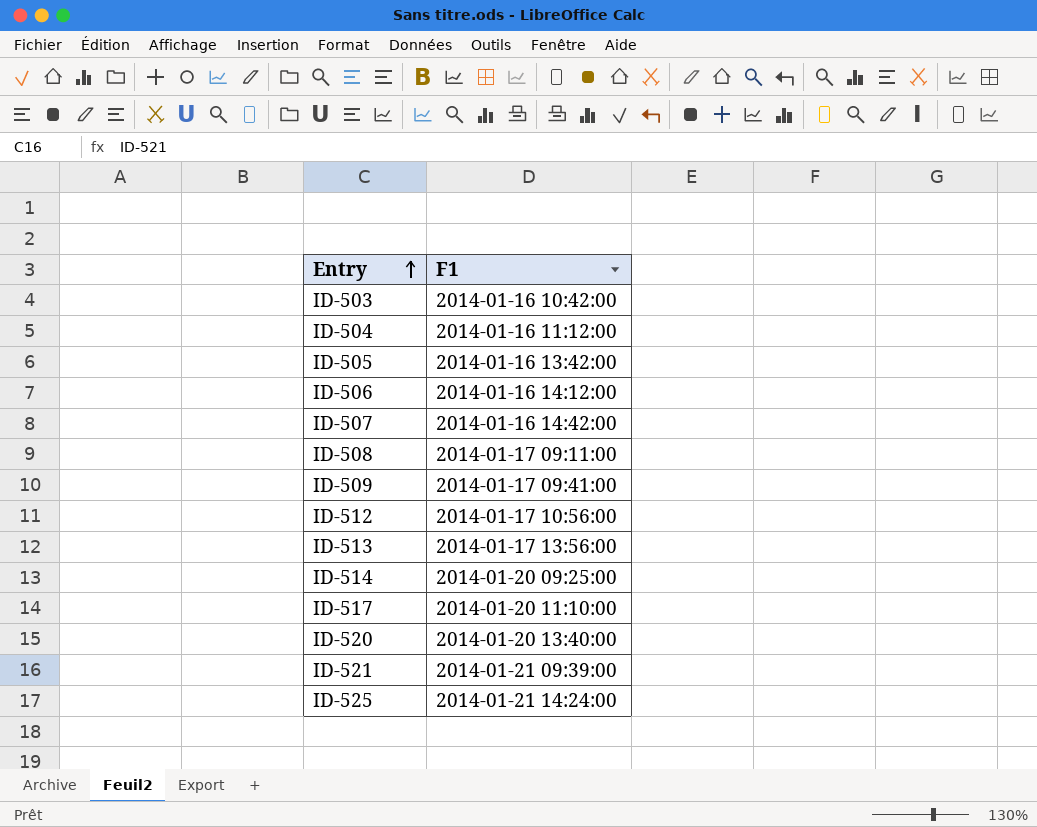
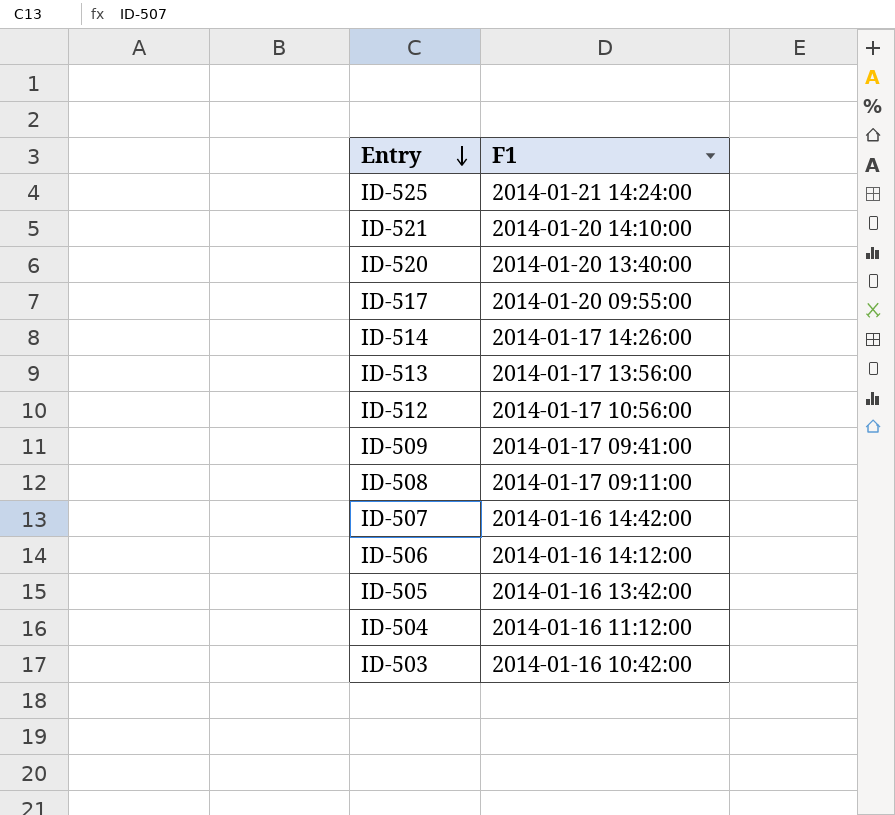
row order: Entry ascending -> Entry descending
ID-521 | F1: 2014-01-21 09:39:00 -> 2014-01-20 14:10:00
ID-517 | F1: 2014-01-20 11:10:00 -> 2014-01-20 09:55:00
ID-514 | F1: 2014-01-20 09:25:00 -> 2014-01-17 14:26:00

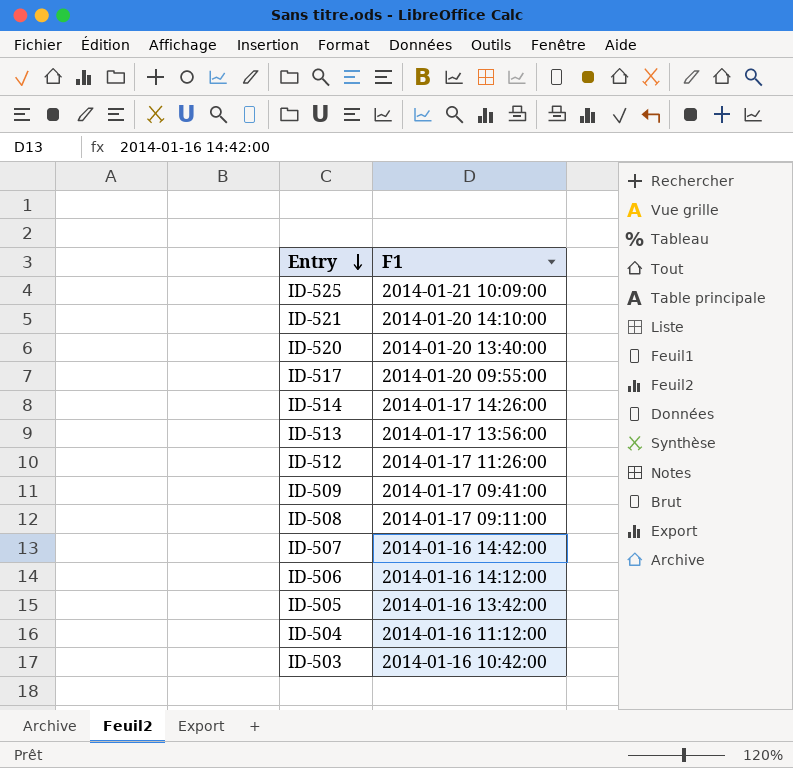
ID-525 | F1: 2014-01-21 14:24:00 -> 2014-01-21 10:09:00
ID-512 | F1: 2014-01-17 10:56:00 -> 2014-01-17 11:26:00

